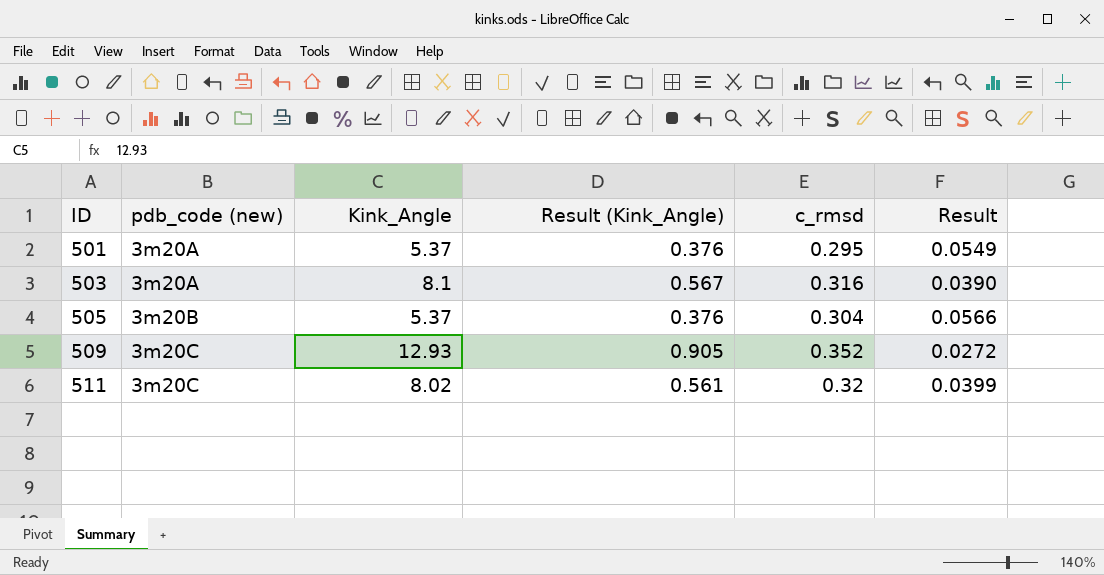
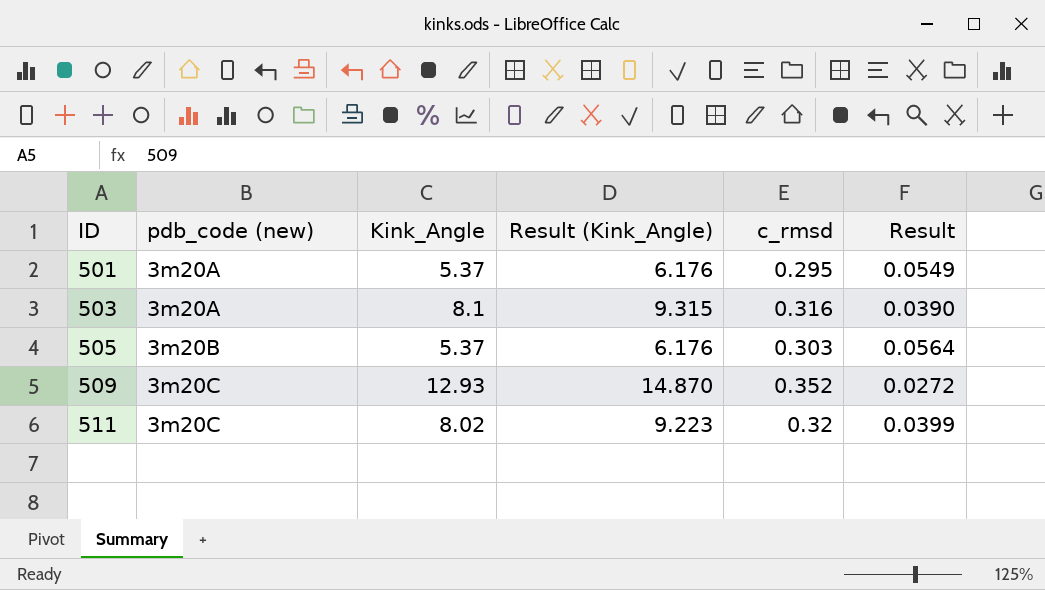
column Result (Kink_Angle) | formula: [Kink_Angle] * 0.07 -> [Kink_Angle] * 1.15
505 | c_rmsd: 0.304 -> 0.303
505 | Result: 0.0566 -> 0.0564

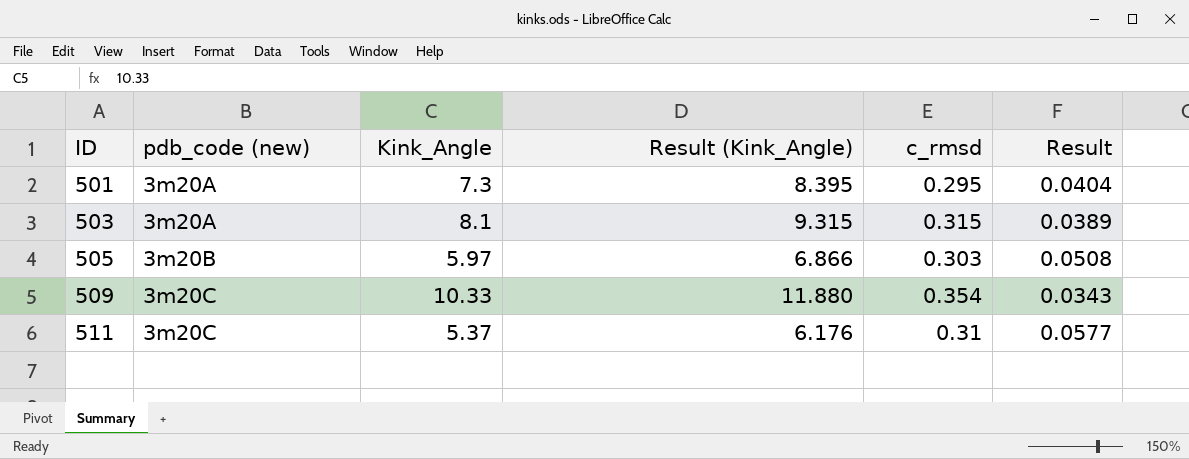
501 | Kink_Angle: 5.37 -> 7.3
501 | Result (Kink_Angle): 6.176 -> 8.395
501 | Result: 0.0549 -> 0.0404
503 | c_rmsd: 0.316 -> 0.315
503 | Result: 0.0390 -> 0.0389
505 | Kink_Angle: 5.37 -> 5.97
505 | Result (Kink_Angle): 6.176 -> 6.866
505 | Result: 0.0564 -> 0.0508
509 | Kink_Angle: 12.93 -> 10.33
509 | Result (Kink_Angle): 14.870 -> 11.880
509 | c_rmsd: 0.352 -> 0.354
509 | Result: 0.0272 -> 0.0343
511 | Kink_Angle: 8.02 -> 5.37
511 | Result (Kink_Angle): 9.223 -> 6.176
511 | c_rmsd: 0.32 -> 0.31
511 | Result: 0.0399 -> 0.0577

